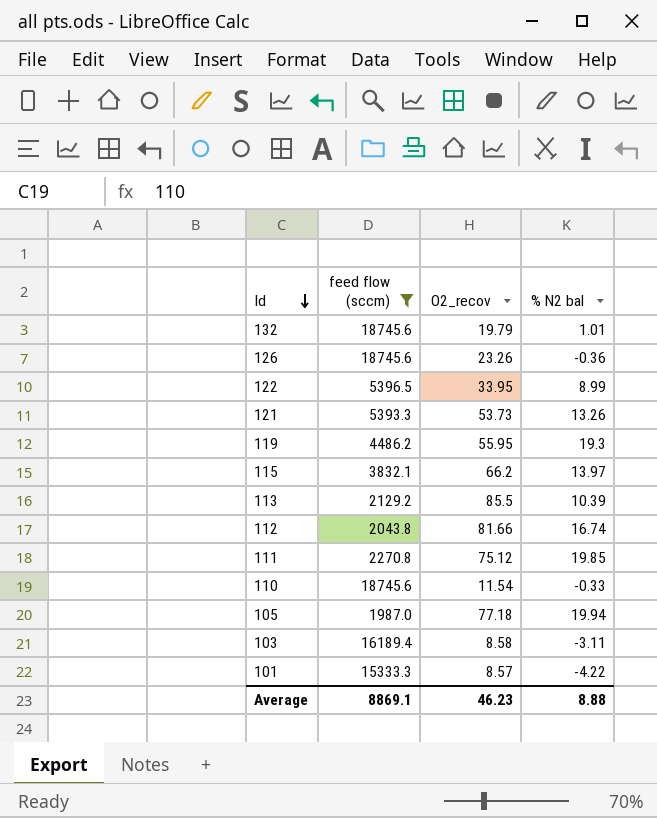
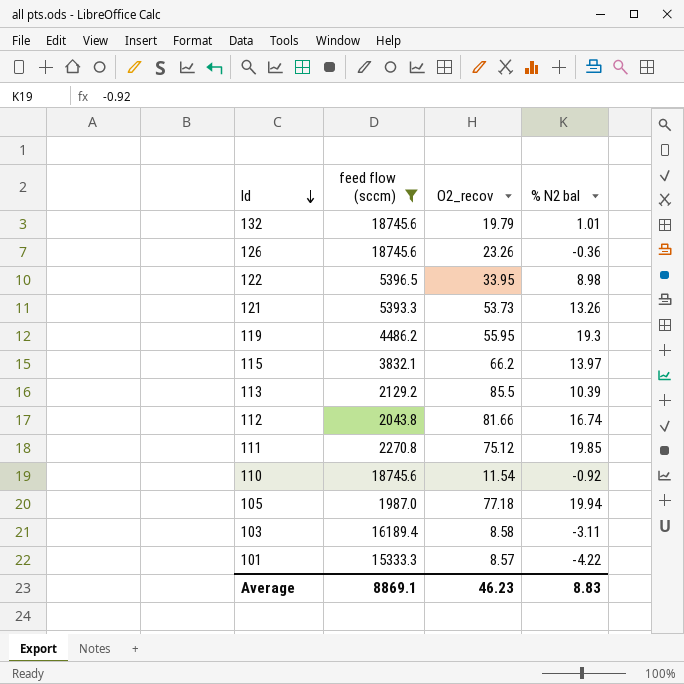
122 | % N2 bal: 8.99 -> 8.98
110 | % N2 bal: -0.33 -> -0.92
Average | % N2 bal: 8.88 -> 8.83

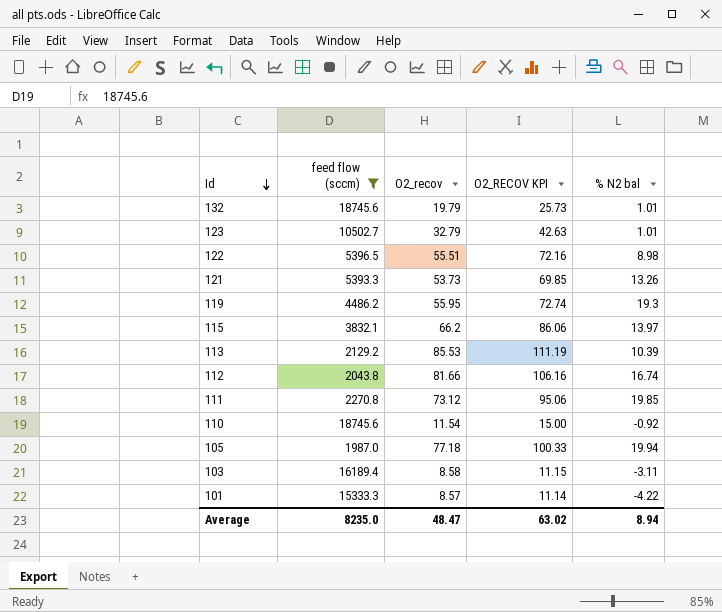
column O2_RECOV KPI | formula: none -> [O2_recov] * 1.3
row 126: 18745.6 | 23.26 | -0.36 -> none
row 123: none -> 10502.7 | 32.79 | 42.63 | 1.01
122 | O2_recov: 33.95 -> 55.51
113 | O2_recov: 85.5 -> 85.53
111 | O2_recov: 75.12 -> 73.12
Average | feed flow (sccm): 8869.1 -> 8235.0
Average | O2_recov: 46.23 -> 48.47
Average | % N2 bal: 8.83 -> 8.94

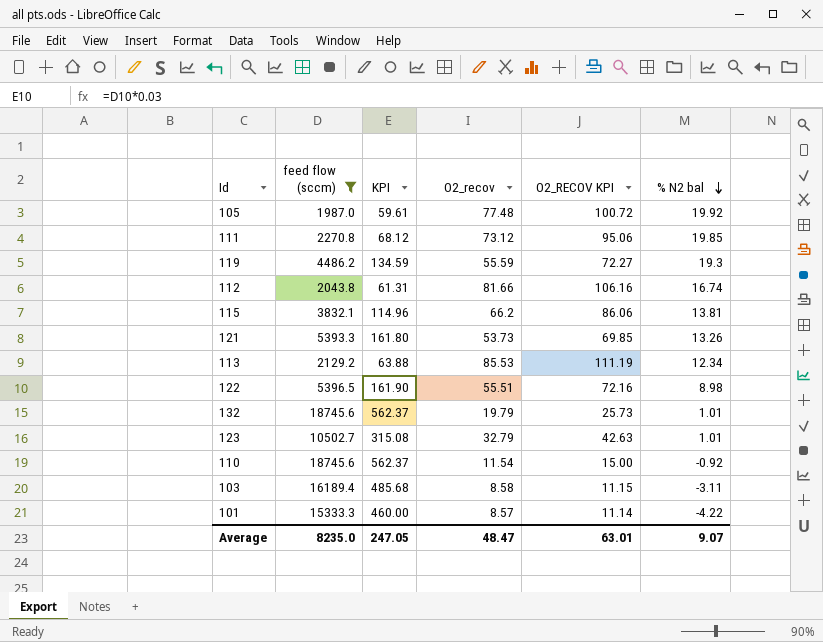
row order: Id descending -> % N2 bal descending
column KPI | formula: none -> [feed flow (sccm)] * 0.03
105 | O2_recov: 77.18 -> 77.48
105 | O2_RECOV KPI: 100.33 -> 100.72
105 | % N2 bal: 19.94 -> 19.92
119 | O2_recov: 55.95 -> 55.59
119 | O2_RECOV KPI: 72.74 -> 72.27
115 | % N2 bal: 13.97 -> 13.81
113 | % N2 bal: 10.39 -> 12.34
Average | O2_RECOV KPI: 63.02 -> 63.01
Average | % N2 bal: 8.94 -> 9.07

